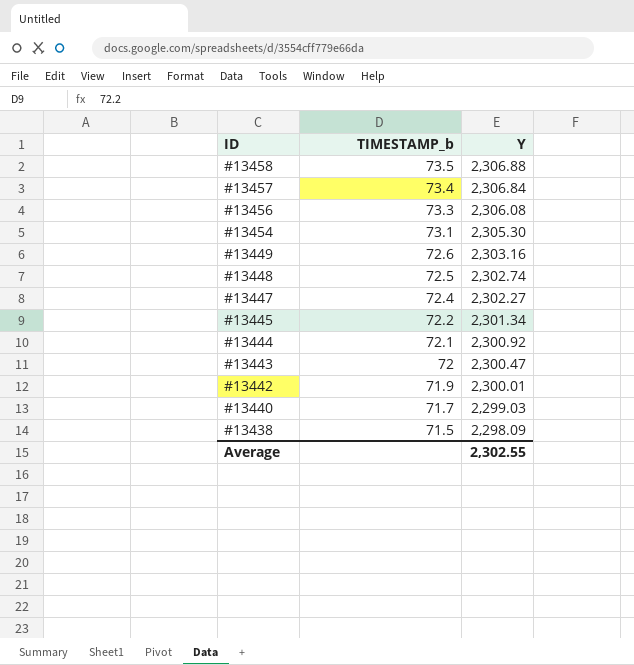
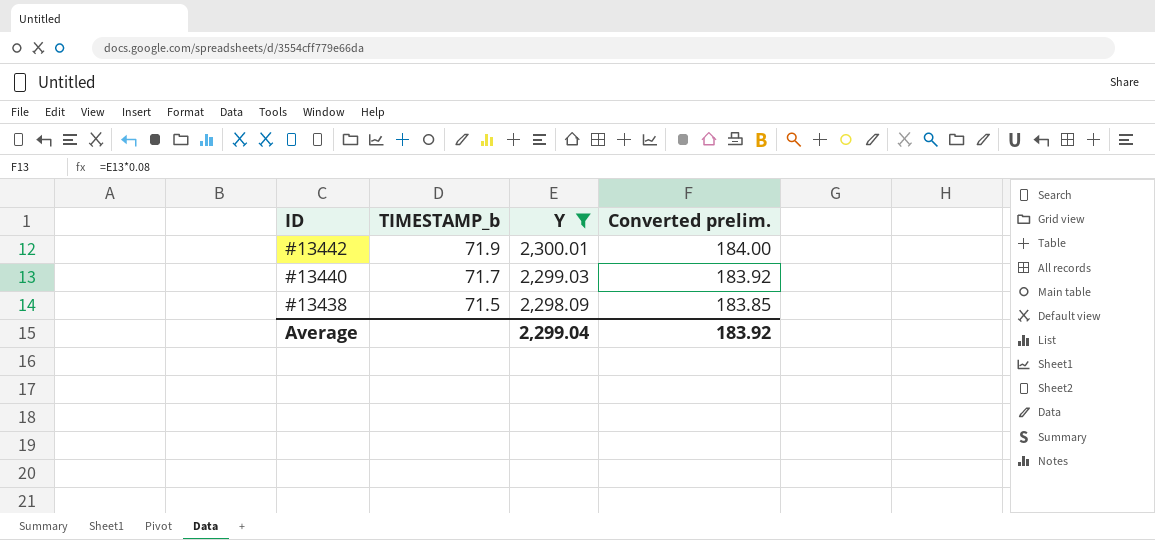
filter: none -> Y <= 2,300.01
column Converted prelim. | formula: none -> [Y] * 0.08
Average | Y: 2,302.55 -> 2,299.04

